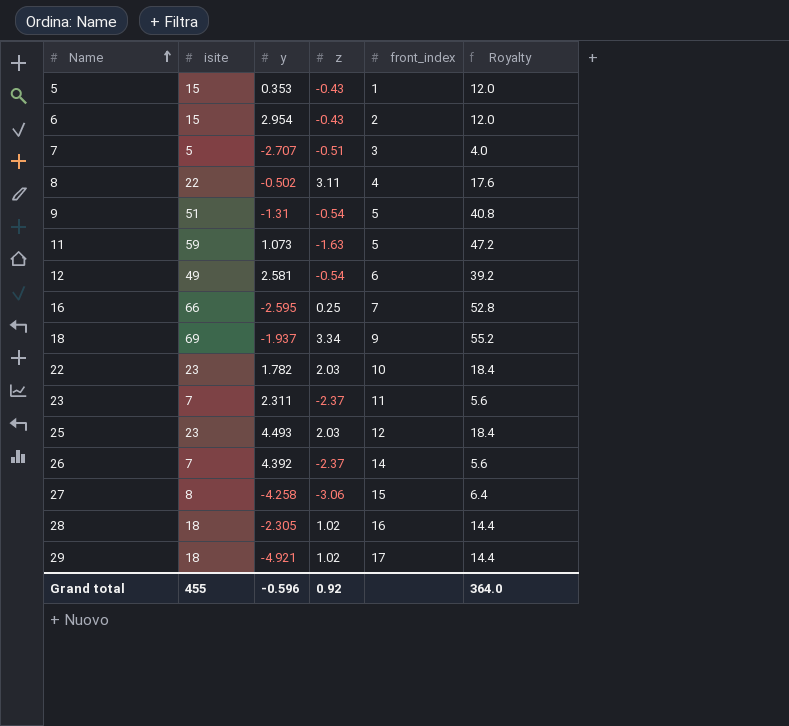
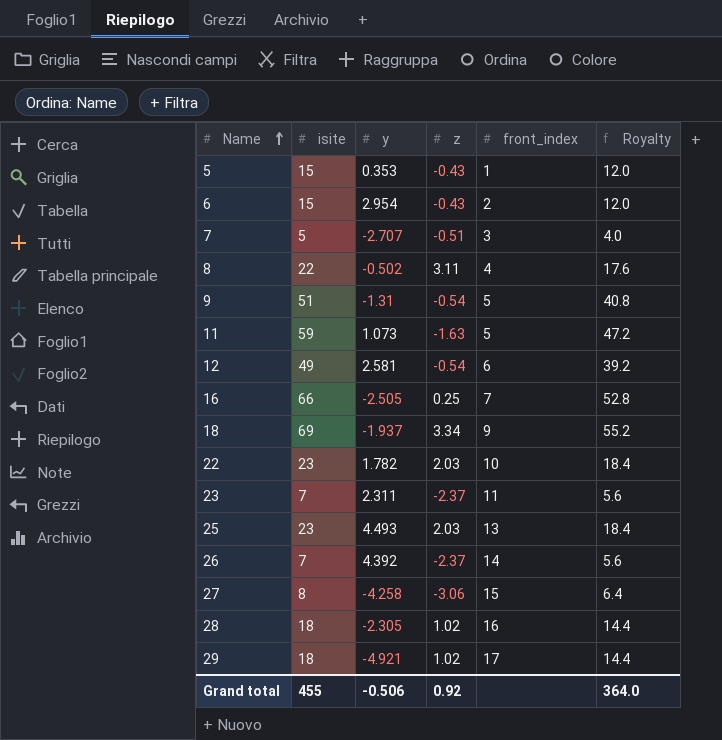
16 | y: -2.595 -> -2.505
25 | front_index: 12 -> 13
Grand total | y: -0.596 -> -0.506

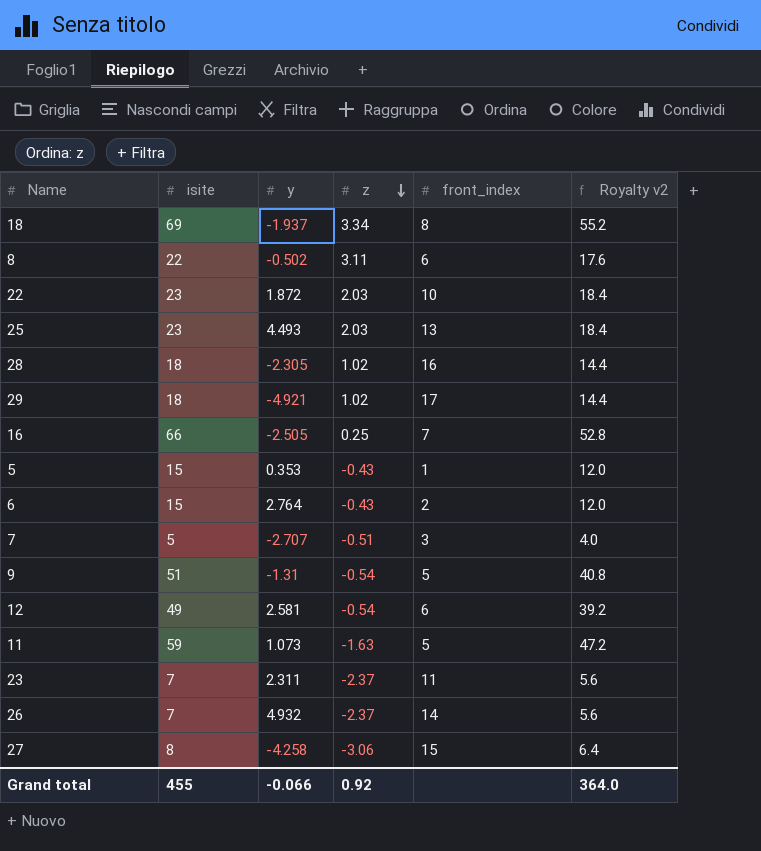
row order: Name ascending -> z descending
column name: Royalty -> Royalty v2
18 | front_index: 9 -> 8
8 | front_index: 4 -> 6
22 | y: 1.782 -> 1.872
6 | y: 2.954 -> 2.764
26 | y: 4.392 -> 4.932
Grand total | y: -0.506 -> -0.066

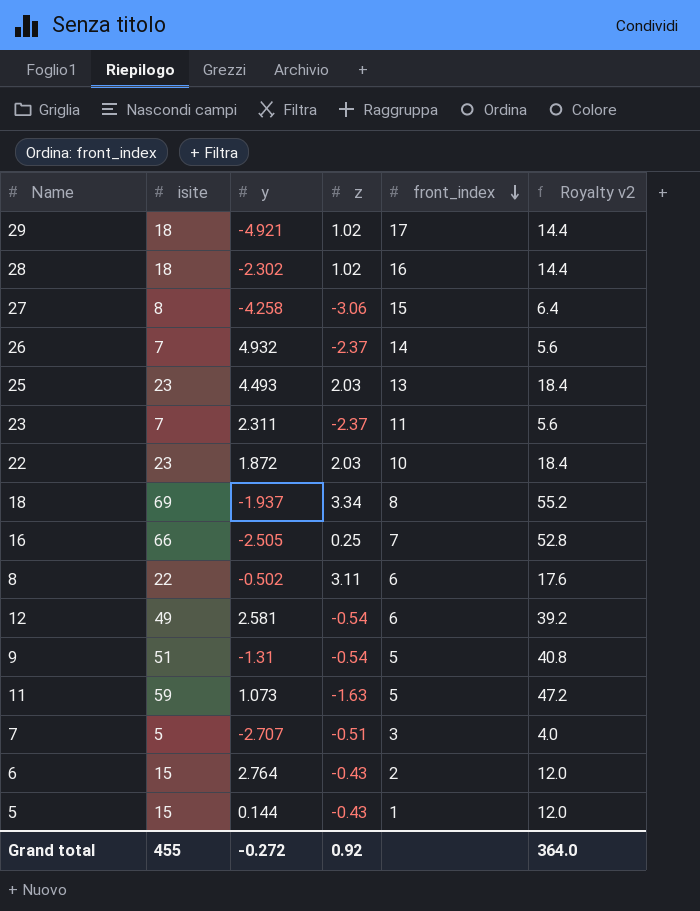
row order: z descending -> front_index descending
28 | y: -2.305 -> -2.302
5 | y: 0.353 -> 0.144
Grand total | y: -0.066 -> -0.272

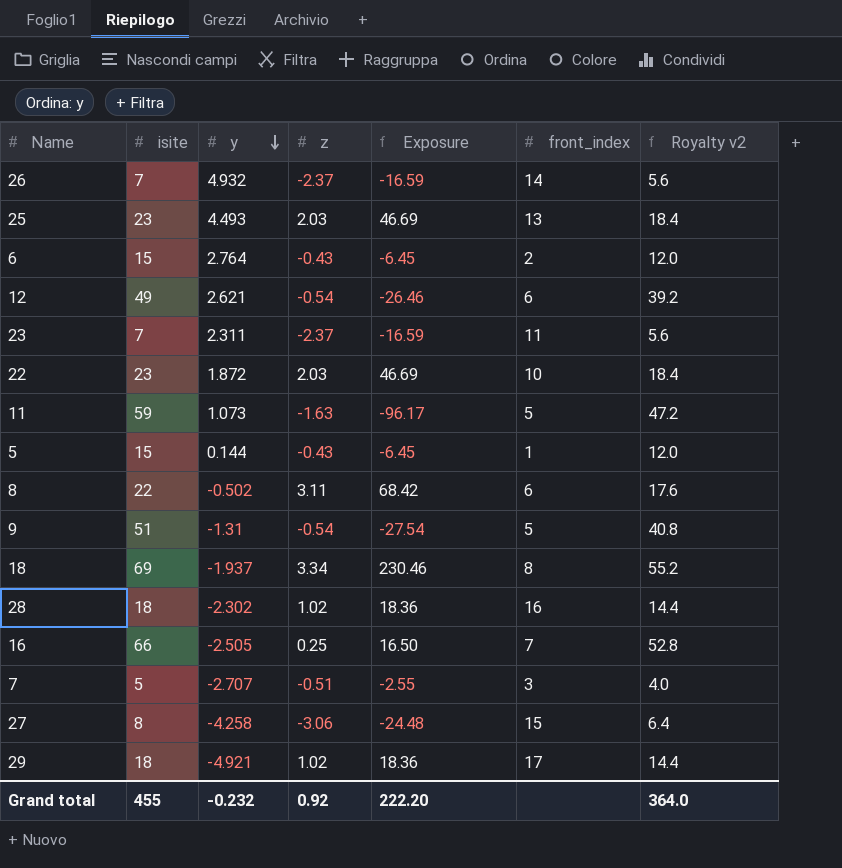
row order: front_index descending -> y descending
column Exposure | formula: none -> [isite] * [z]
12 | y: 2.581 -> 2.621
Grand total | y: -0.272 -> -0.232

